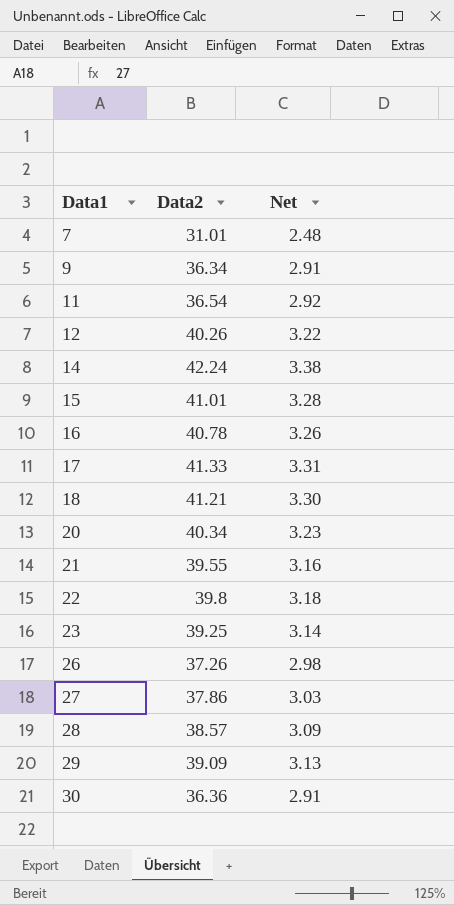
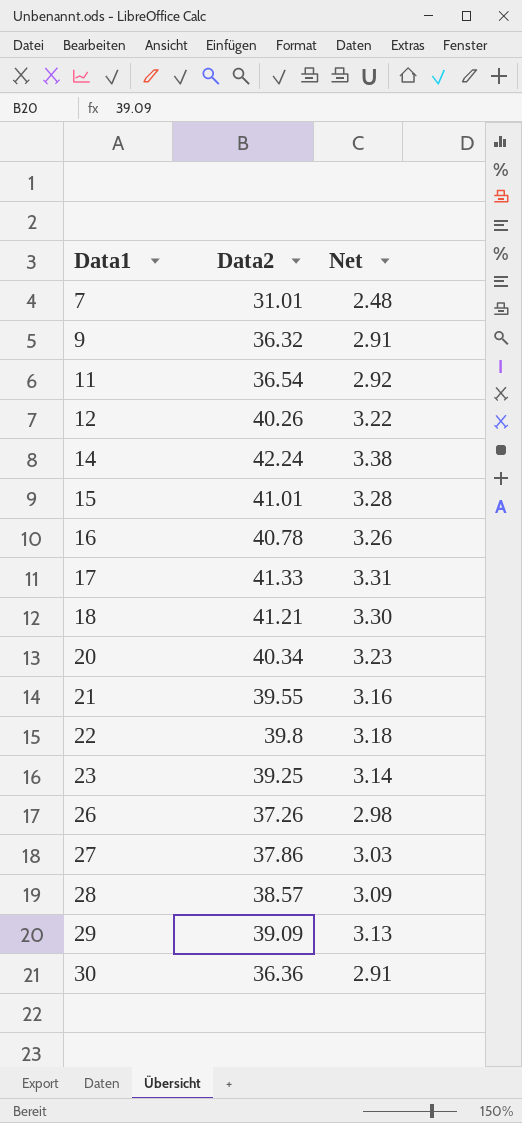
9 | Data2: 36.34 -> 36.32

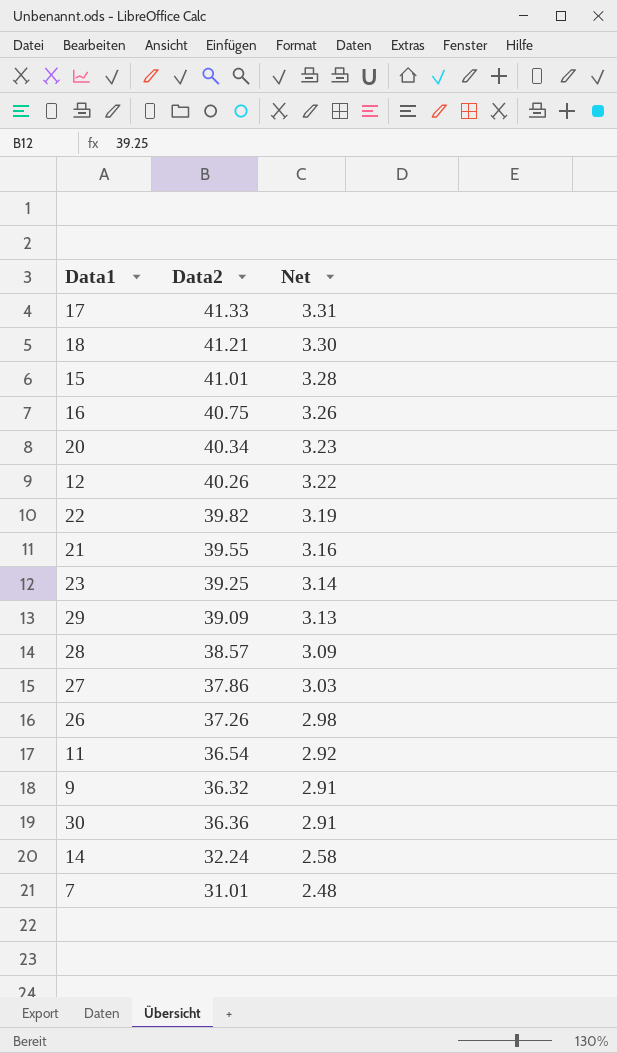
row order: Data1 ascending -> Net descending
16 | Data2: 40.78 -> 40.75
22 | Data2: 39.8 -> 39.82
22 | Net: 3.18 -> 3.19
14 | Data2: 42.24 -> 32.24
14 | Net: 3.38 -> 2.58

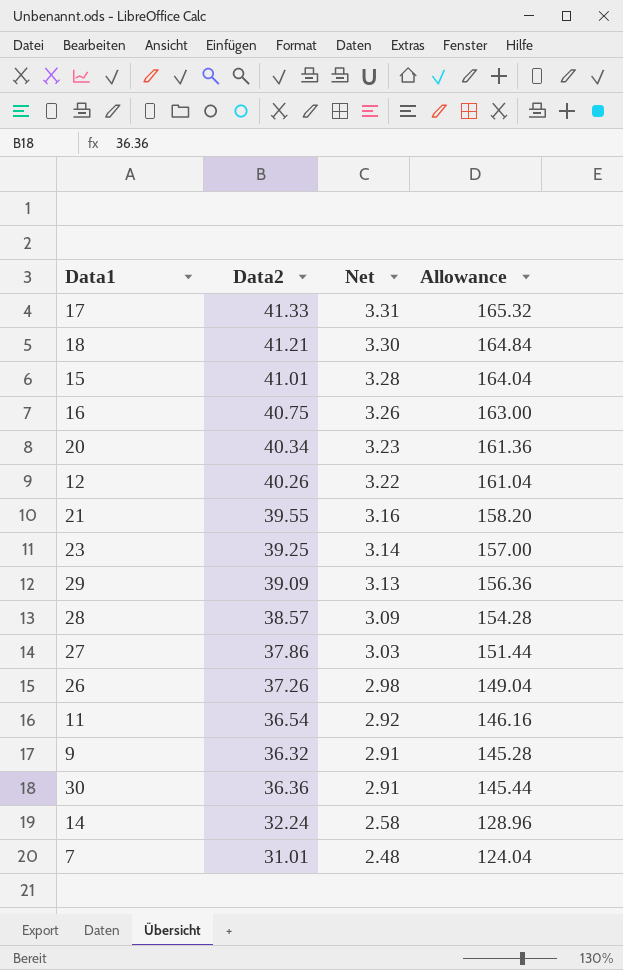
column Allowance | formula: none -> [Data2] * 4
row 22: 39.82 | 3.19 -> none

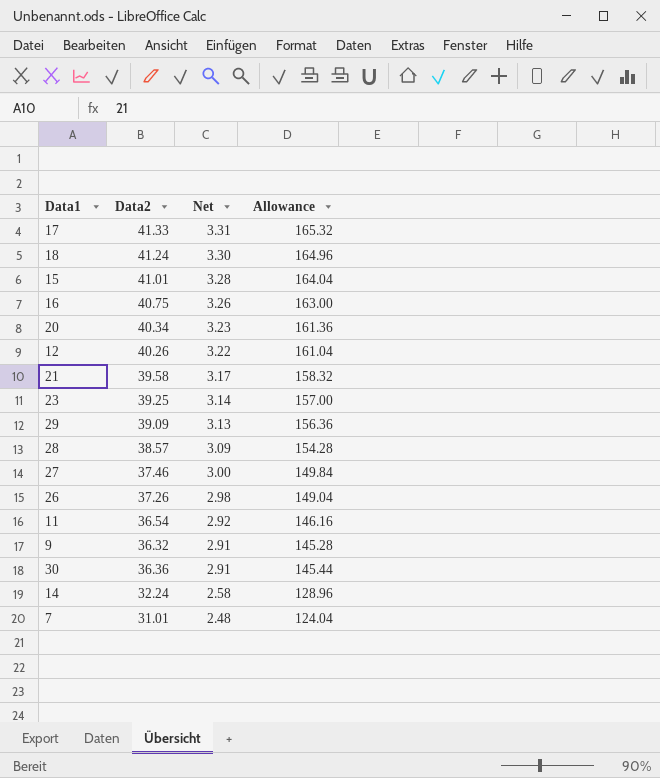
18 | Data2: 41.21 -> 41.24
18 | Allowance: 164.84 -> 164.96
21 | Data2: 39.55 -> 39.58
21 | Net: 3.16 -> 3.17
21 | Allowance: 158.20 -> 158.32
27 | Data2: 37.86 -> 37.46
27 | Net: 3.03 -> 3.00
27 | Allowance: 151.44 -> 149.84

